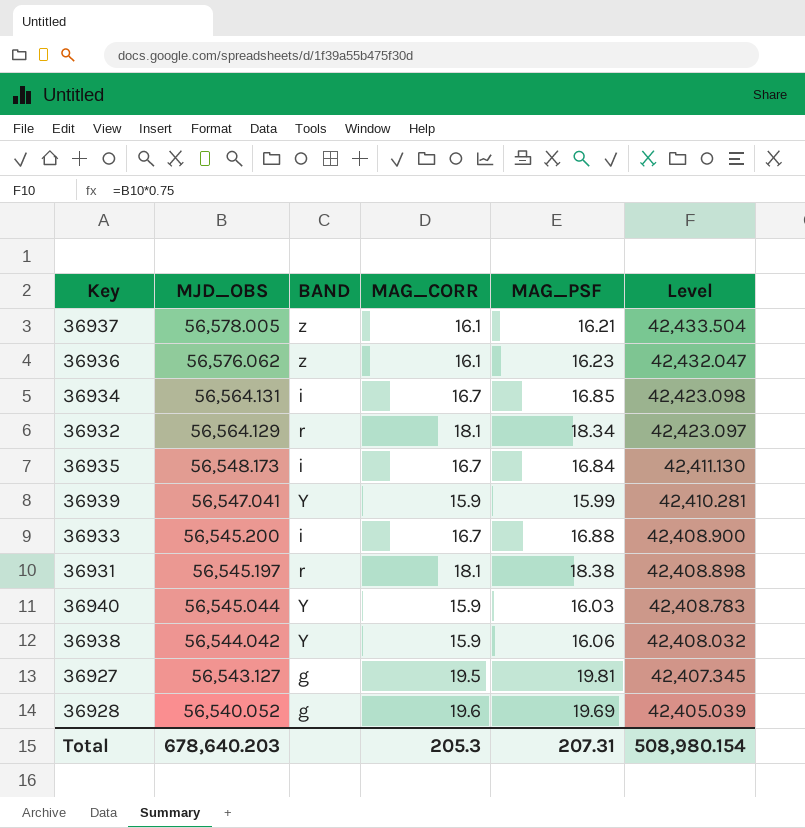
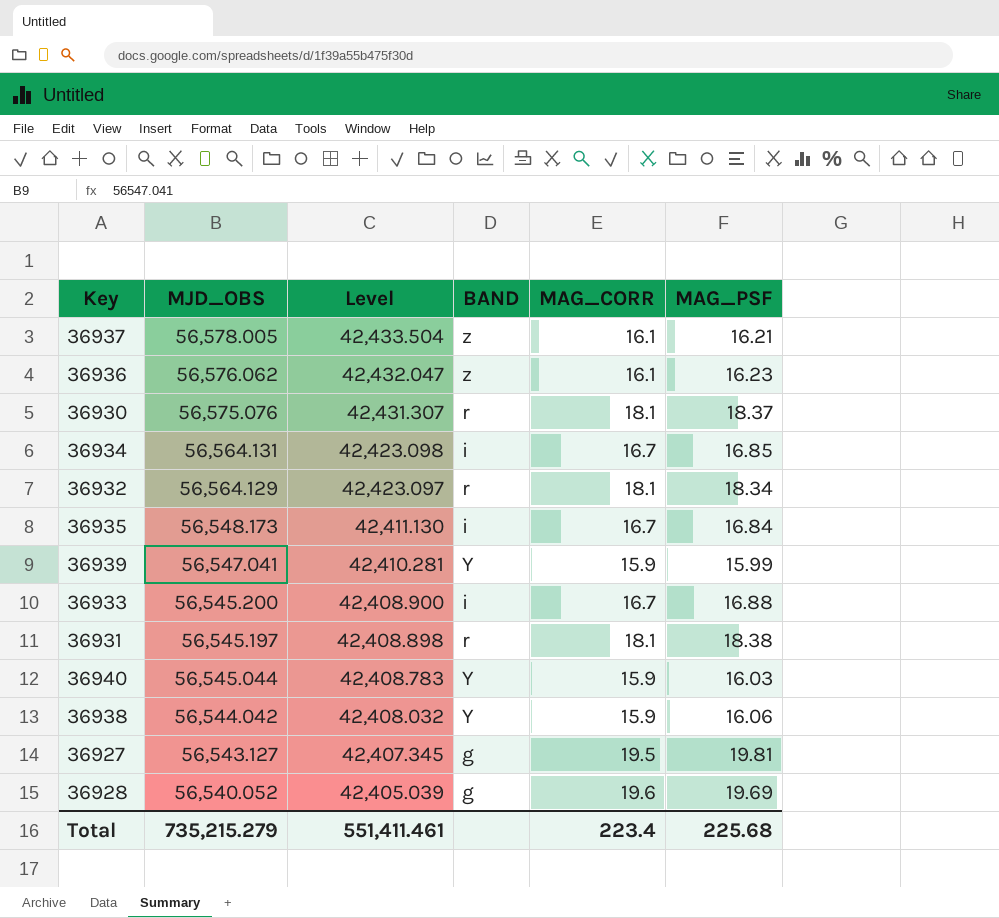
column Level | position: 6 -> 3
row 36930: none -> 56,575.076 | 42,431.307 | r | 18.1 | 18.37
Total | MJD_OBS: 678,640.203 -> 735,215.279
Total | Level: 508,980.154 -> 551,411.461
Total | MAG_CORR: 205.3 -> 223.4
Total | MAG_PSF: 207.31 -> 225.68

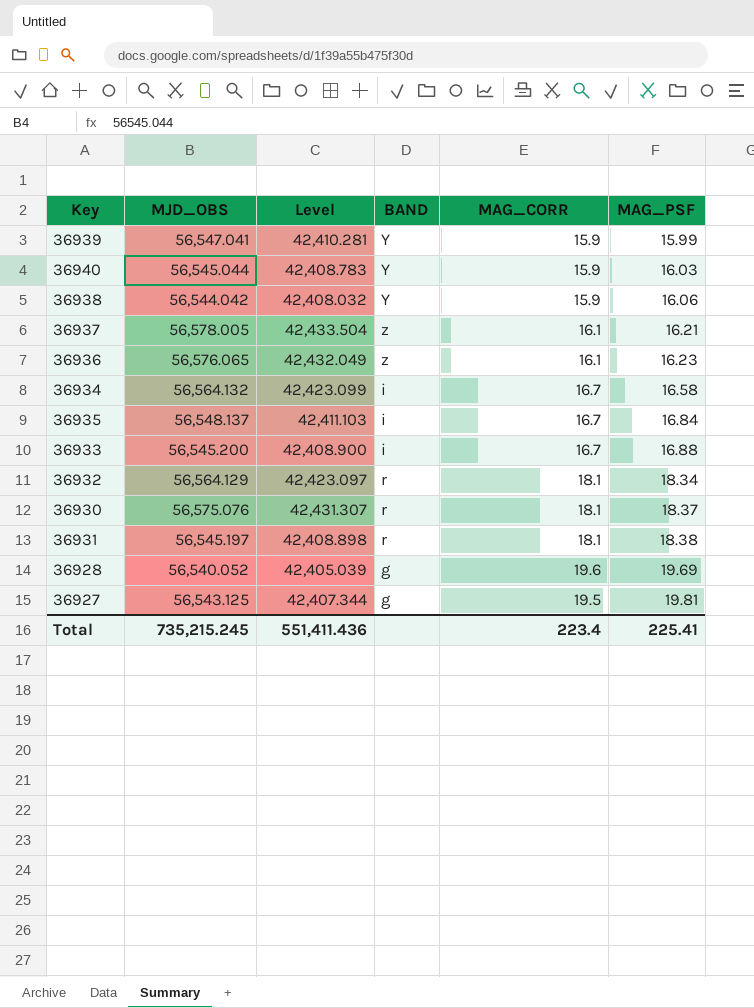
row order: MJD_OBS descending -> MAG_PSF ascending
36936 | MJD_OBS: 56,576.062 -> 56,576.065
36936 | Level: 42,432.047 -> 42,432.049
36934 | MJD_OBS: 56,564.131 -> 56,564.132
36934 | Level: 42,423.098 -> 42,423.099
36934 | MAG_PSF: 16.85 -> 16.58
36935 | MJD_OBS: 56,548.173 -> 56,548.137
36935 | Level: 42,411.130 -> 42,411.103
36927 | MJD_OBS: 56,543.127 -> 56,543.125
36927 | Level: 42,407.345 -> 42,407.344
Total | MJD_OBS: 735,215.279 -> 735,215.245
Total | Level: 551,411.461 -> 551,411.436
Total | MAG_PSF: 225.68 -> 225.41

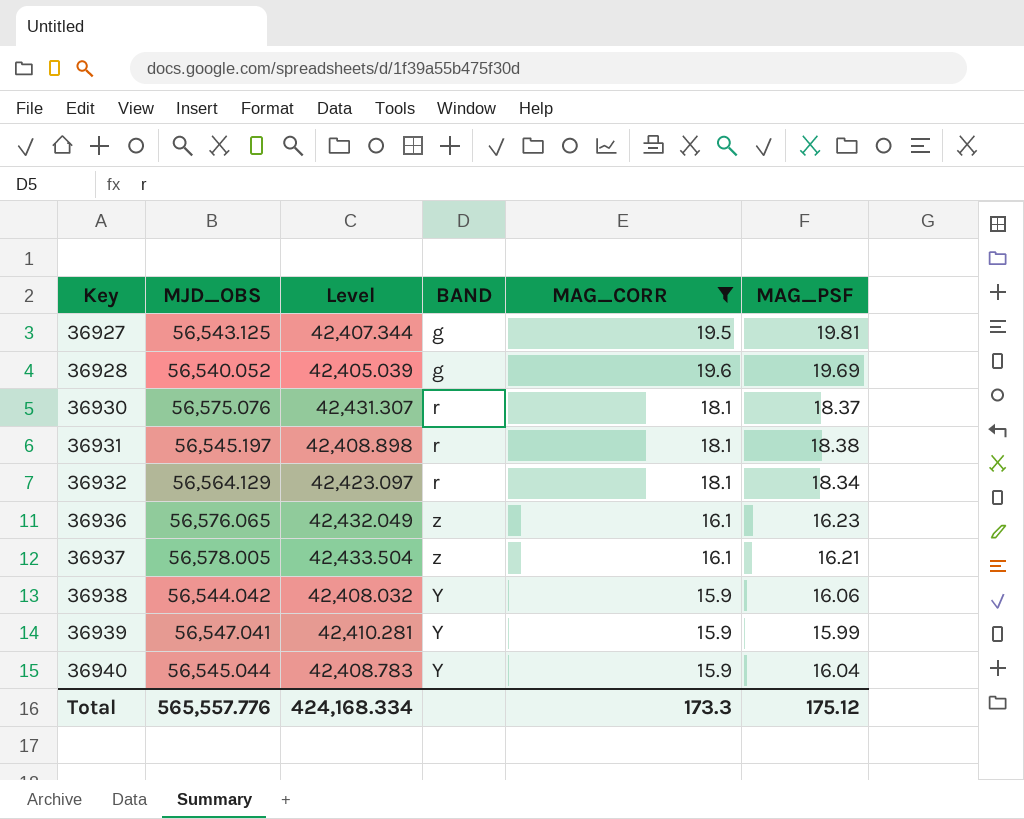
filter: none -> MAG_CORR != 16.7
row order: MAG_PSF ascending -> Key ascending
36940 | MAG_PSF: 16.03 -> 16.04
Total | MJD_OBS: 735,215.245 -> 565,557.776
Total | Level: 551,411.436 -> 424,168.334
Total | MAG_CORR: 223.4 -> 173.3
Total | MAG_PSF: 225.41 -> 175.12

